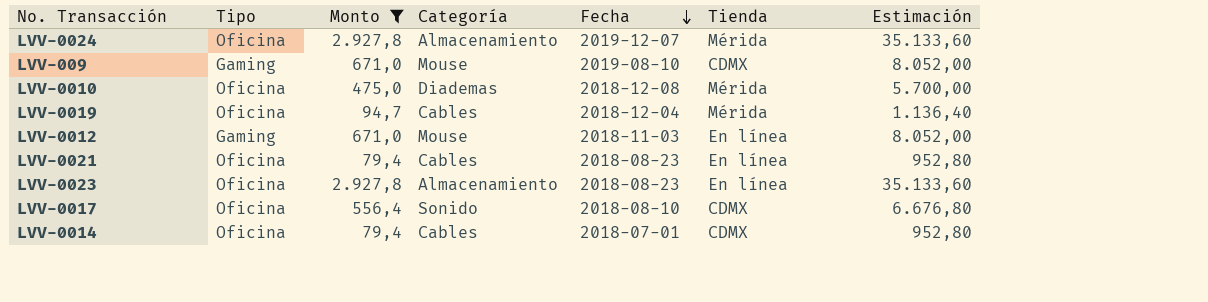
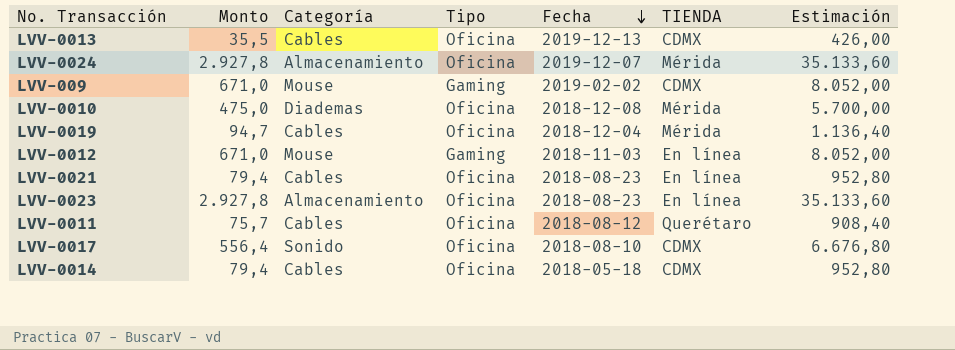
filter: Monto >= 79,4 -> none
column Tipo | position: 2 -> 4
column name: Tienda -> TIENDA
LVV-009 | Fecha: 2019-08-10 -> 2019-02-02
LVV-0014 | Fecha: 2018-07-01 -> 2018-05-18

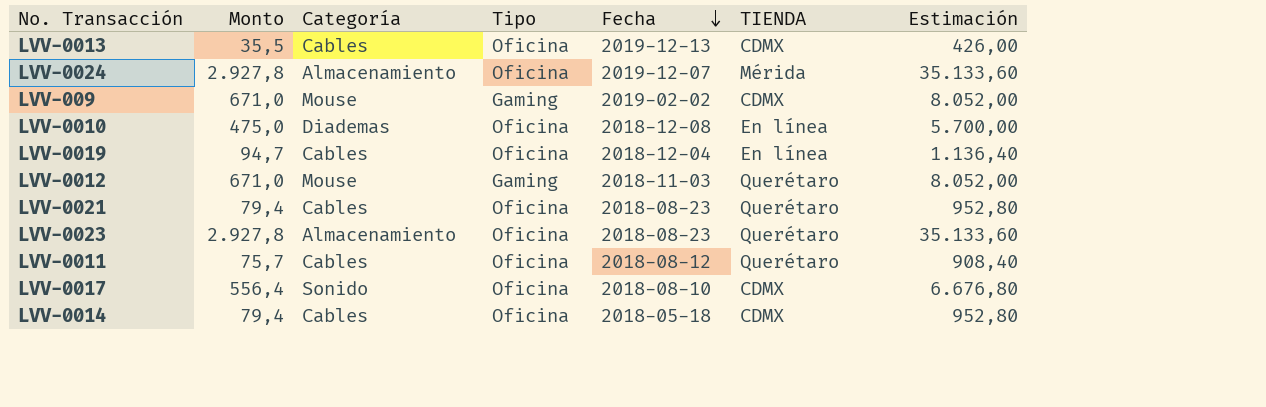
LVV-0010 | TIENDA: Mérida -> En línea
LVV-0019 | TIENDA: Mérida -> En línea
LVV-0012 | TIENDA: En línea -> Querétaro
LVV-0021 | TIENDA: En línea -> Querétaro
LVV-0023 | TIENDA: En línea -> Querétaro

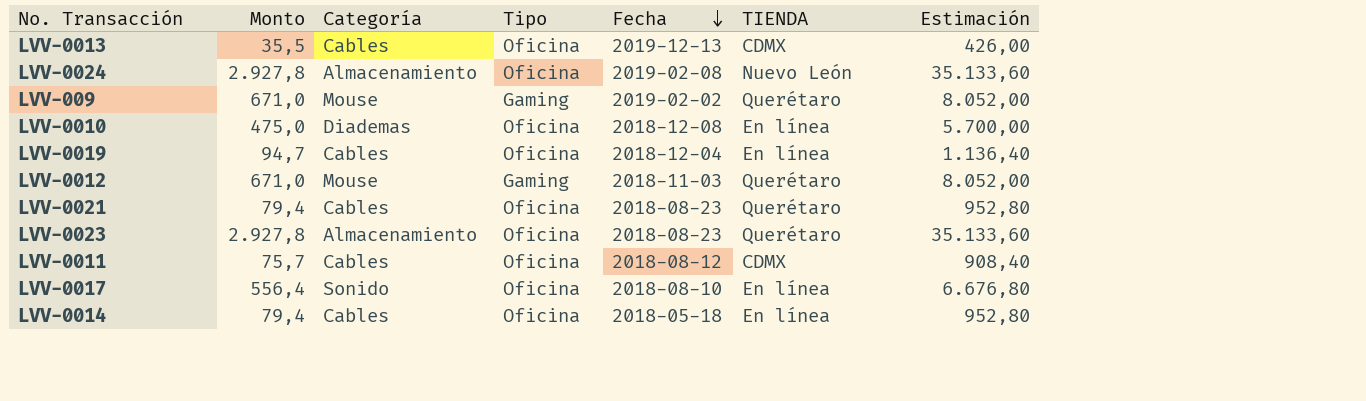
LVV-0024 | Fecha: 2019-12-07 -> 2019-02-08
LVV-0024 | TIENDA: Mérida -> Nuevo León
LVV-009 | TIENDA: CDMX -> Querétaro
LVV-0011 | TIENDA: Querétaro -> CDMX
LVV-0017 | TIENDA: CDMX -> En línea
LVV-0014 | TIENDA: CDMX -> En línea

